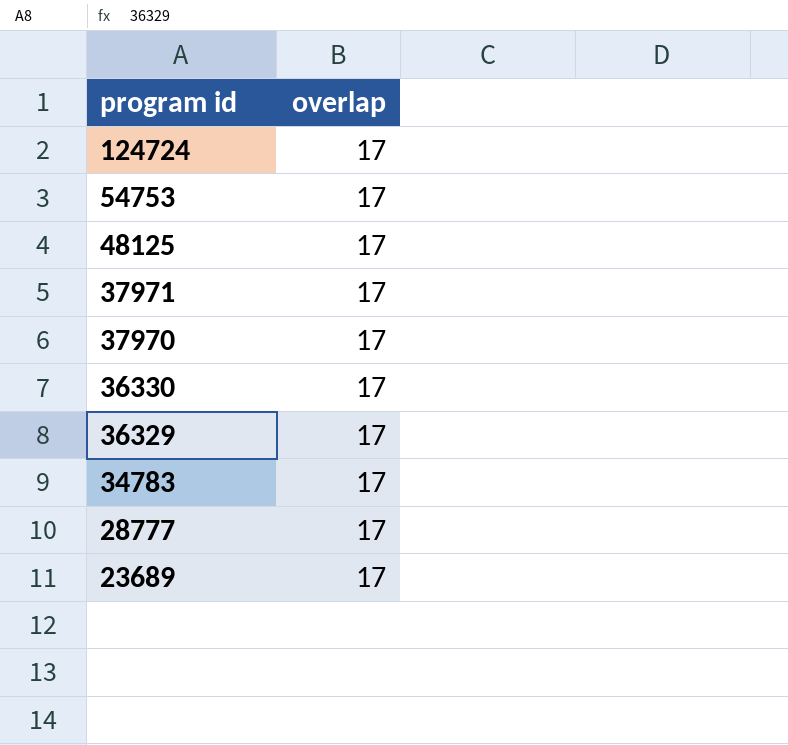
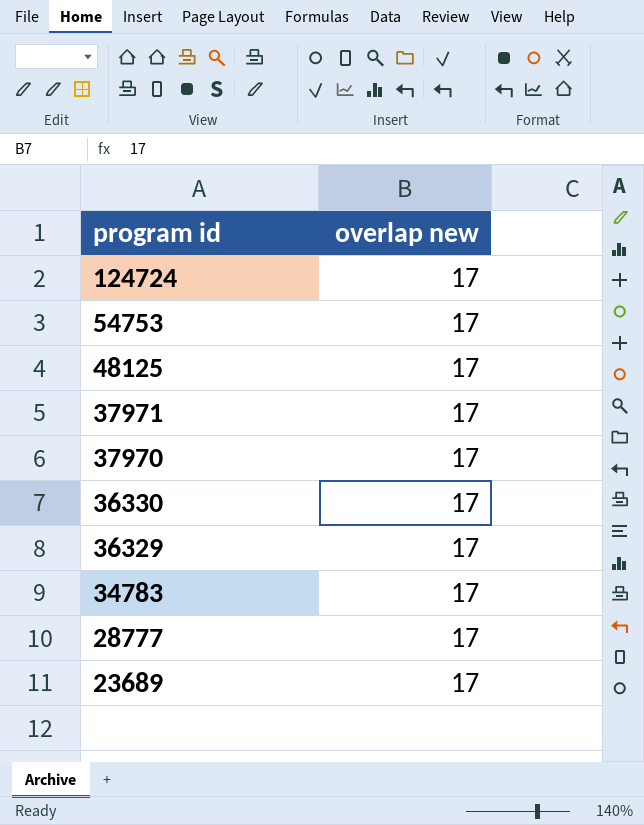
column name: overlap -> overlap new

